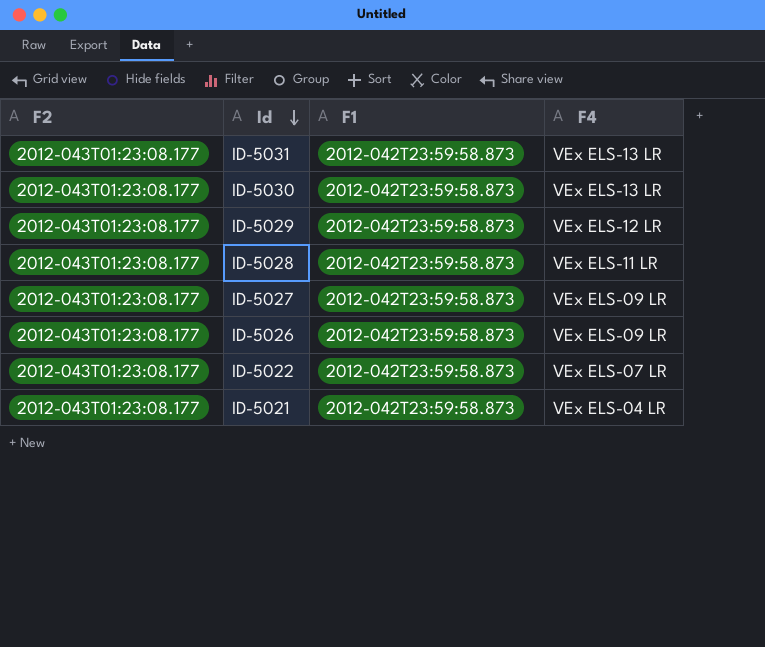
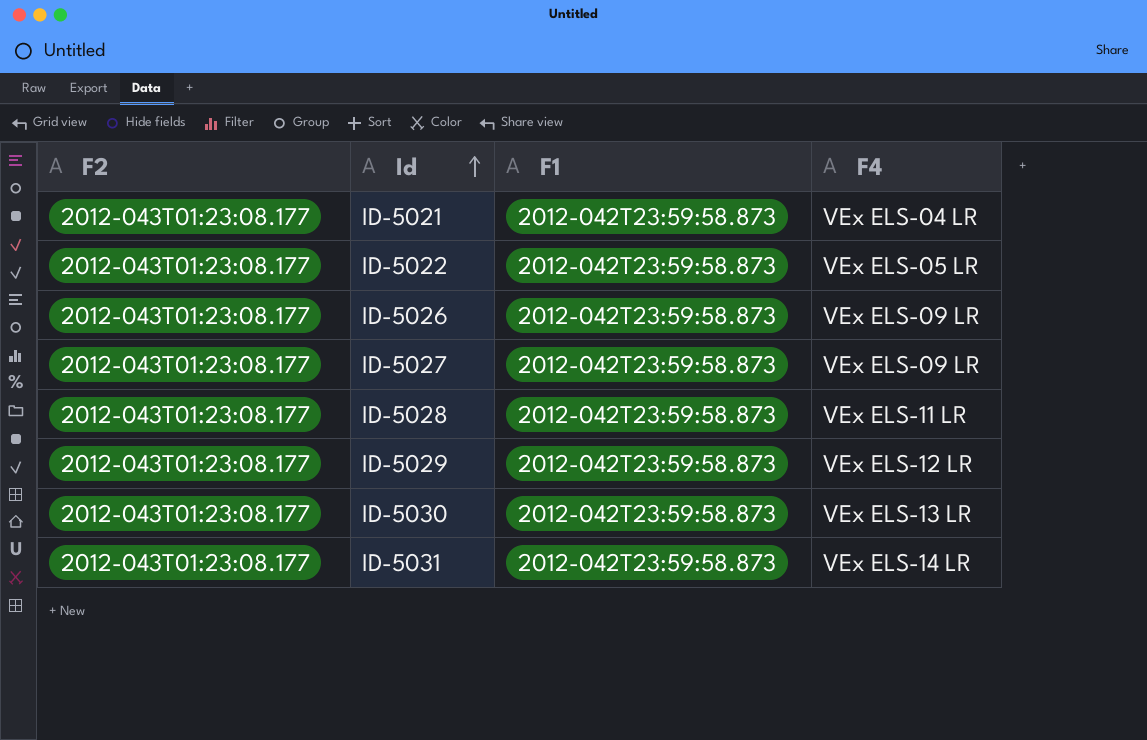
row order: Id descending -> Id ascending
ID-5022 | F4: VEx ELS-07 LR -> VEx ELS-05 LR
ID-5031 | F4: VEx ELS-13 LR -> VEx ELS-14 LR

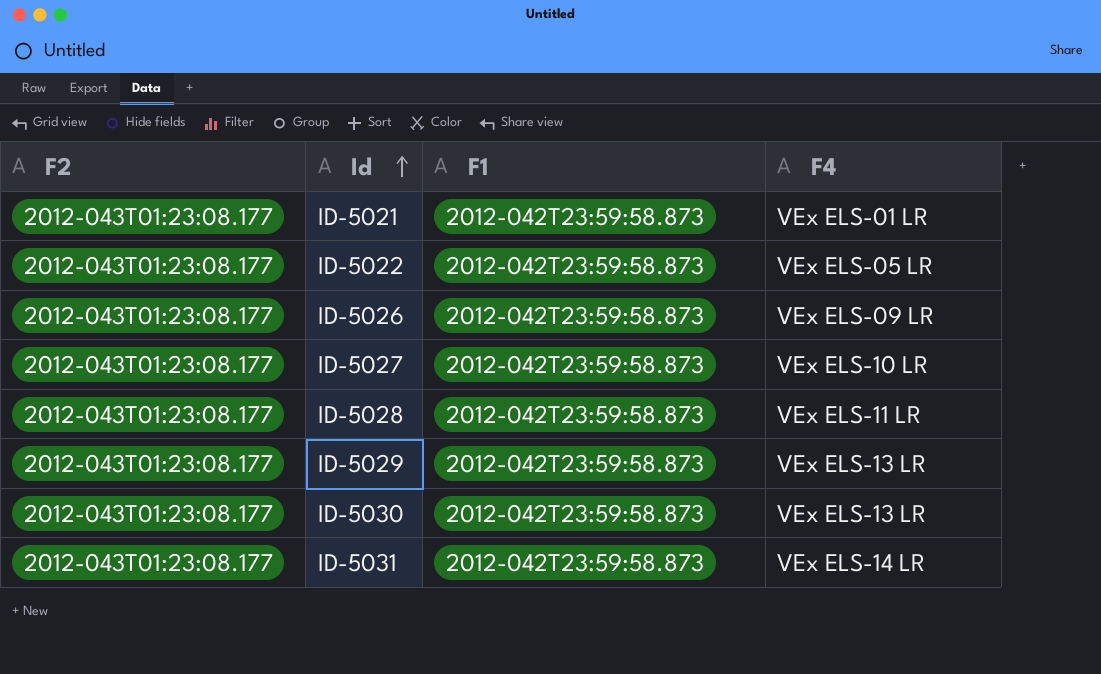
ID-5021 | F4: VEx ELS-04 LR -> VEx ELS-01 LR
ID-5027 | F4: VEx ELS-09 LR -> VEx ELS-10 LR
ID-5029 | F4: VEx ELS-12 LR -> VEx ELS-13 LR

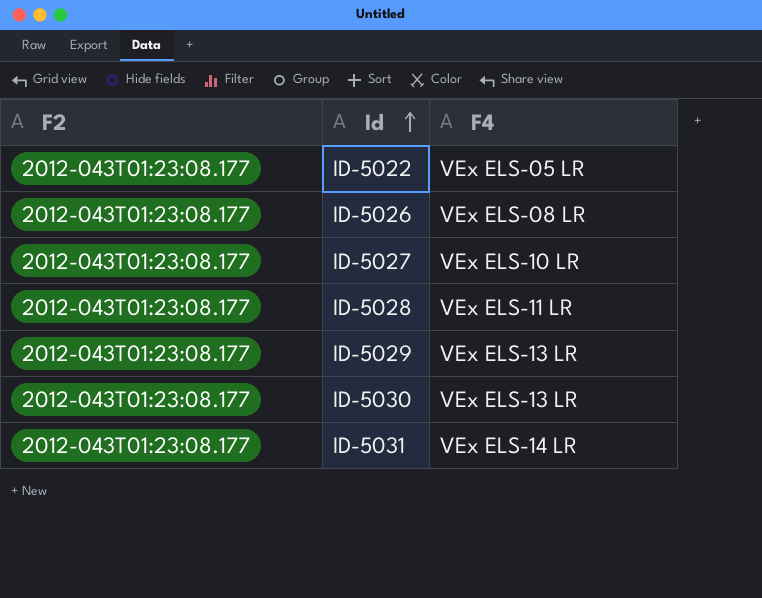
column F1 | position: 3 -> none
row ID-5021: 2012-043T01:23:08.177 | 2012-042T23:59:58.873 | VEx ELS-01 LR -> none
ID-5026 | F4: VEx ELS-09 LR -> VEx ELS-08 LR

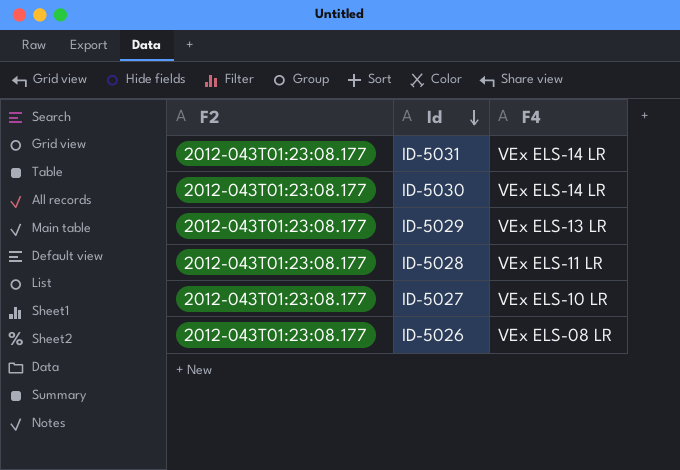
row order: Id ascending -> Id descending
row ID-5022: 2012-043T01:23:08.177 | VEx ELS-05 LR -> none
ID-5030 | F4: VEx ELS-13 LR -> VEx ELS-14 LR

